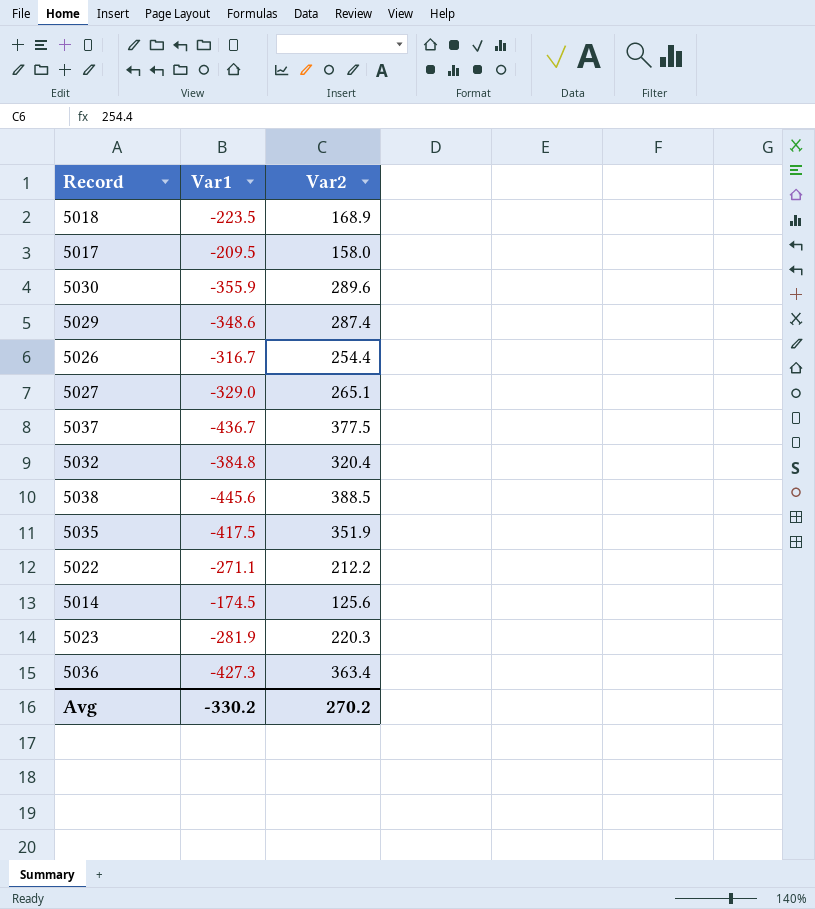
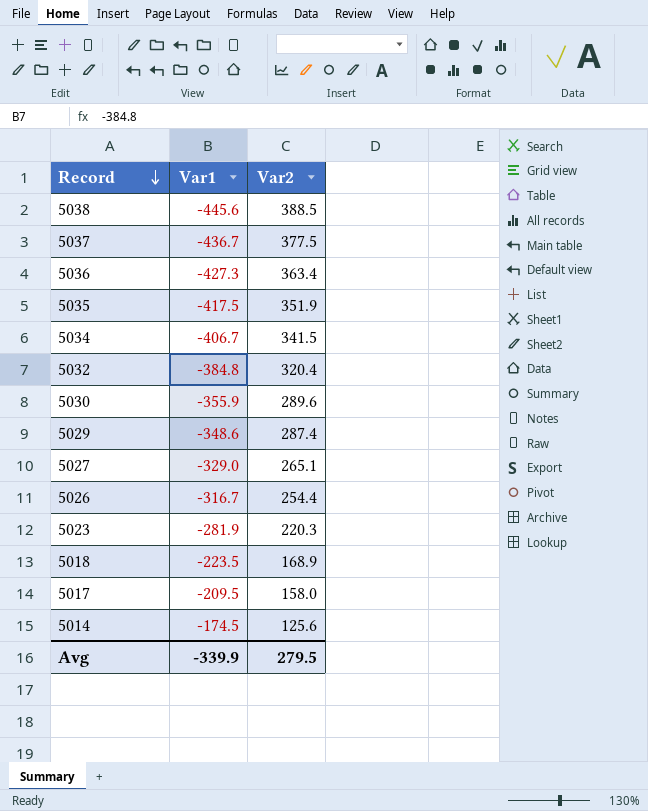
row order: none -> Record descending
row 5022: -271.1 | 212.2 -> none
row 5034: none -> -406.7 | 341.5
Avg | Var1: -330.2 -> -339.9
Avg | Var2: 270.2 -> 279.5

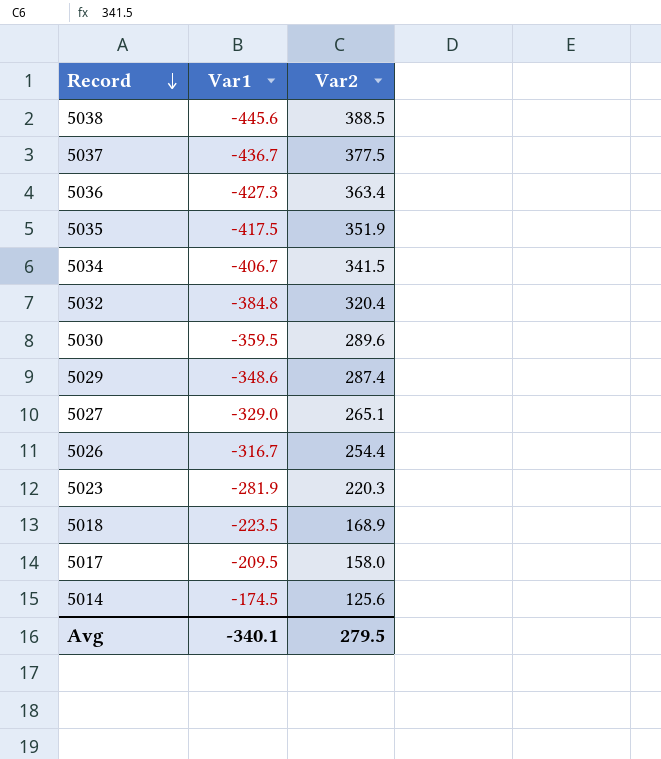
5030 | Var1: -355.9 -> -359.5
Avg | Var1: -339.9 -> -340.1

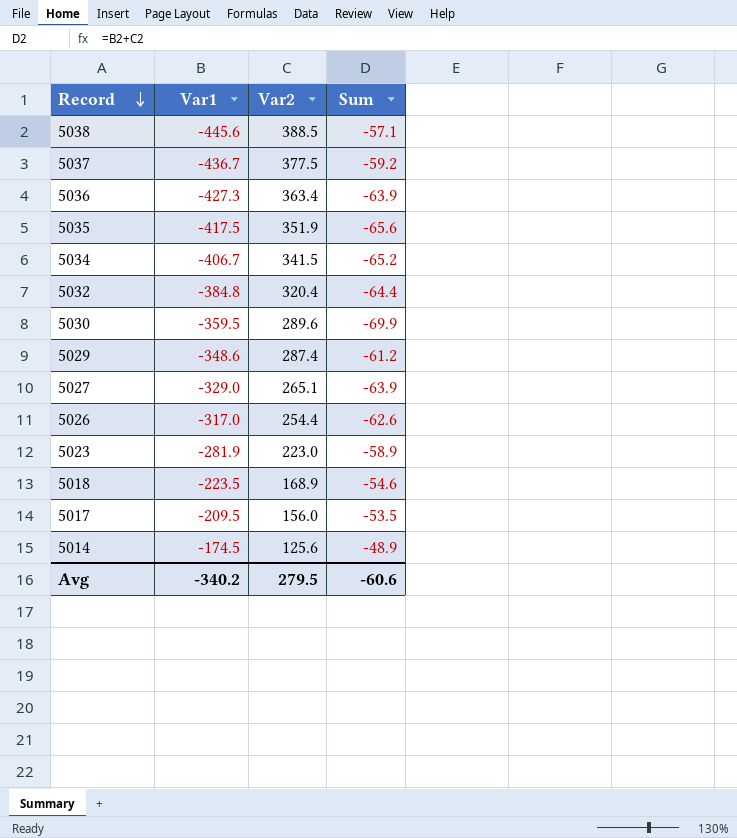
column Sum | formula: none -> [Var1] + [Var2]
5026 | Var1: -316.7 -> -317.0
5023 | Var2: 220.3 -> 223.0
5017 | Var2: 158.0 -> 156.0
Avg | Var1: -340.1 -> -340.2

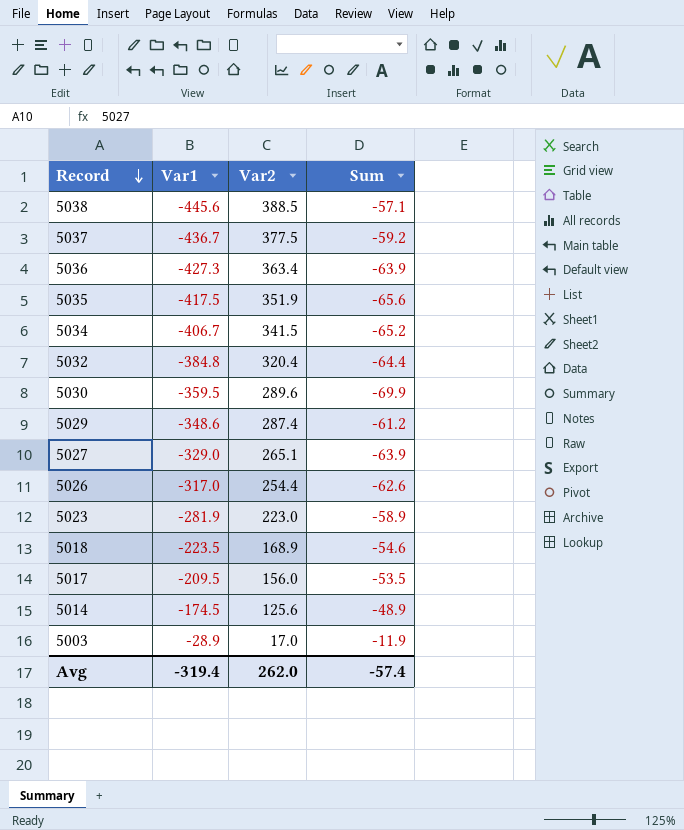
row 5003: none -> -28.9 | 17.0 | -11.9
Avg | Var1: -340.2 -> -319.4
Avg | Var2: 279.5 -> 262.0
Avg | Sum: -60.6 -> -57.4

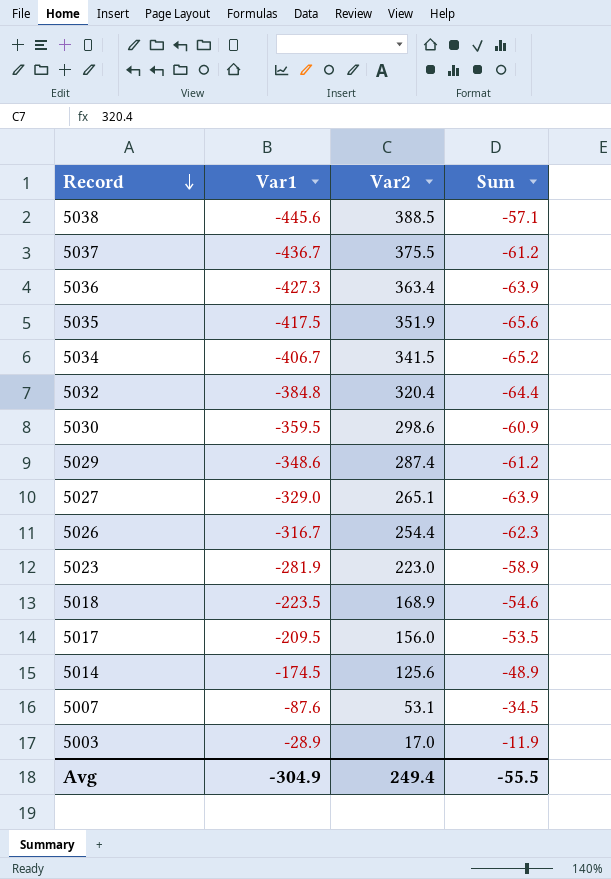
5037 | Var2: 377.5 -> 375.5
5037 | Sum: -59.2 -> -61.2
5030 | Var2: 289.6 -> 298.6
5030 | Sum: -69.9 -> -60.9
5026 | Var1: -317.0 -> -316.7
5026 | Sum: -62.6 -> -62.3
row 5007: none -> -87.6 | 53.1 | -34.5
Avg | Var1: -319.4 -> -304.9
Avg | Var2: 262.0 -> 249.4
Avg | Sum: -57.4 -> -55.5

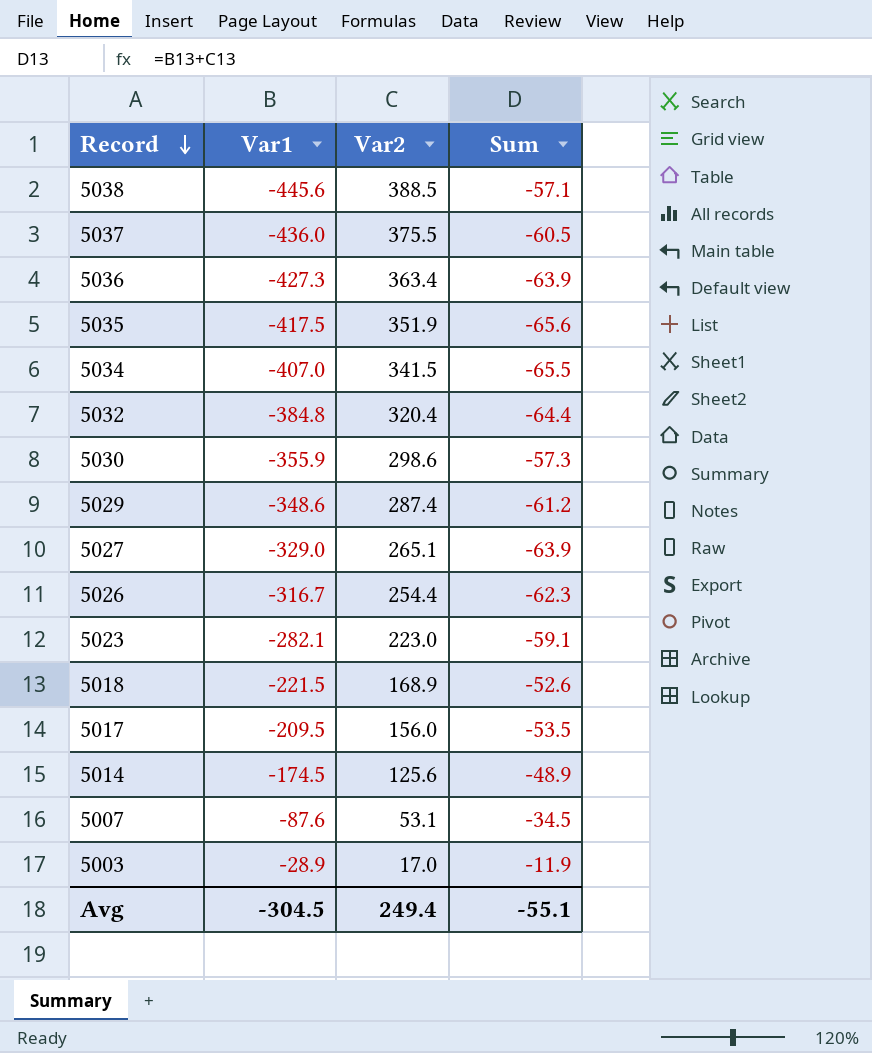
5037 | Var1: -436.7 -> -436.0
5037 | Sum: -61.2 -> -60.5
5034 | Var1: -406.7 -> -407.0
5034 | Sum: -65.2 -> -65.5
5030 | Var1: -359.5 -> -355.9
5030 | Sum: -60.9 -> -57.3
5023 | Var1: -281.9 -> -282.1
5023 | Sum: -58.9 -> -59.1
5018 | Var1: -223.5 -> -221.5
5018 | Sum: -54.6 -> -52.6
Avg | Var1: -304.9 -> -304.5
Avg | Sum: -55.5 -> -55.1

